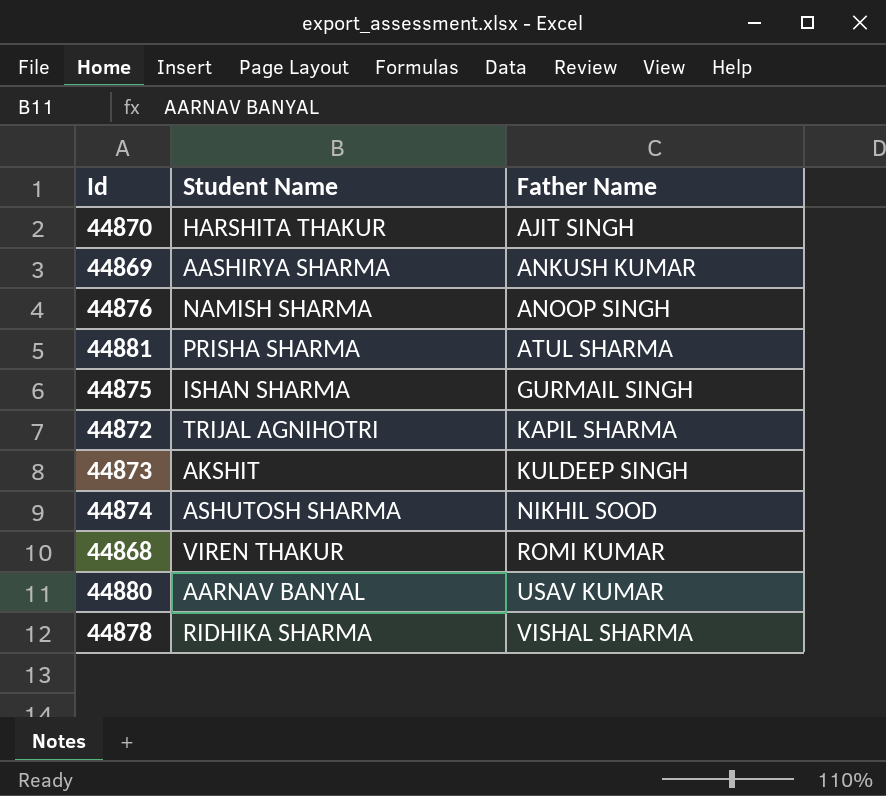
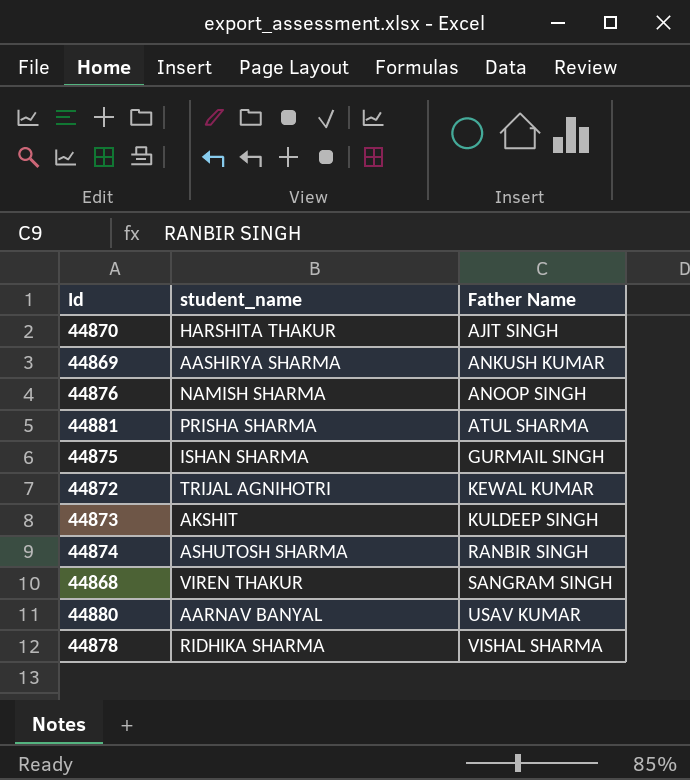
column name: Student Name -> student_name
44872 | Father Name: KAPIL SHARMA -> KEWAL KUMAR
44874 | Father Name: NIKHIL SOOD -> RANBIR SINGH
44868 | Father Name: ROMI KUMAR -> SANGRAM SINGH

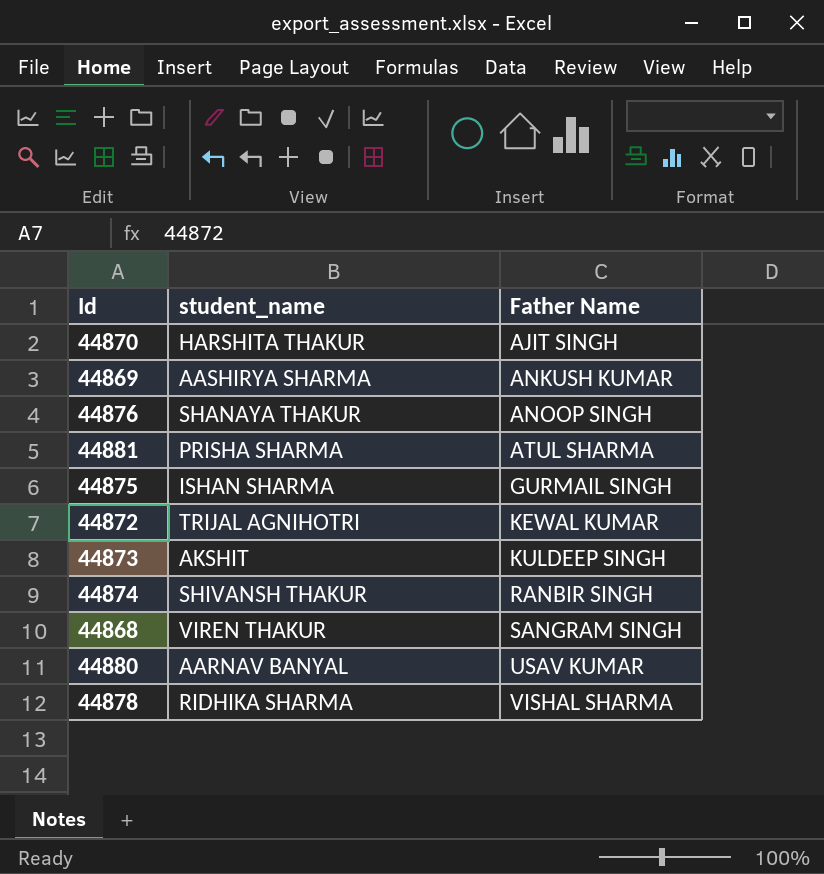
44876 | student_name: NAMISH SHARMA -> SHANAYA THAKUR
44874 | student_name: ASHUTOSH SHARMA -> SHIVANSH THAKUR

